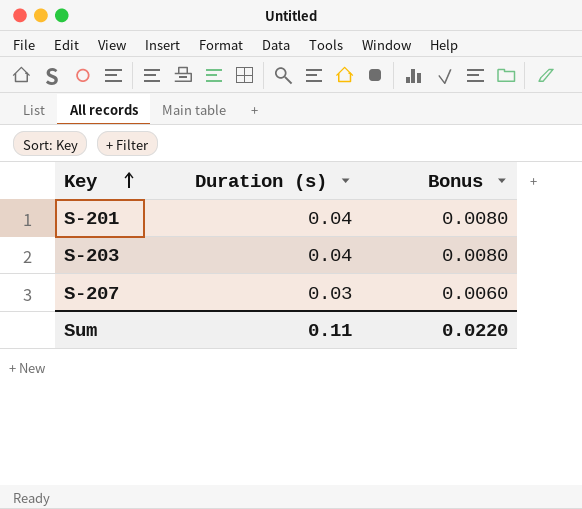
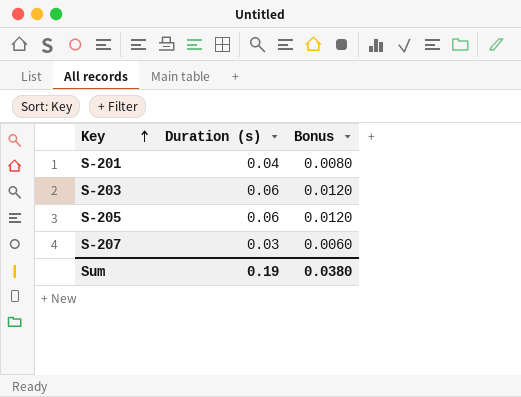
S-203 | Duration (s): 0.04 -> 0.06
S-203 | Bonus: 0.0080 -> 0.0120
row S-205: none -> 0.06 | 0.0120
Sum | Duration (s): 0.11 -> 0.19
Sum | Bonus: 0.0220 -> 0.0380

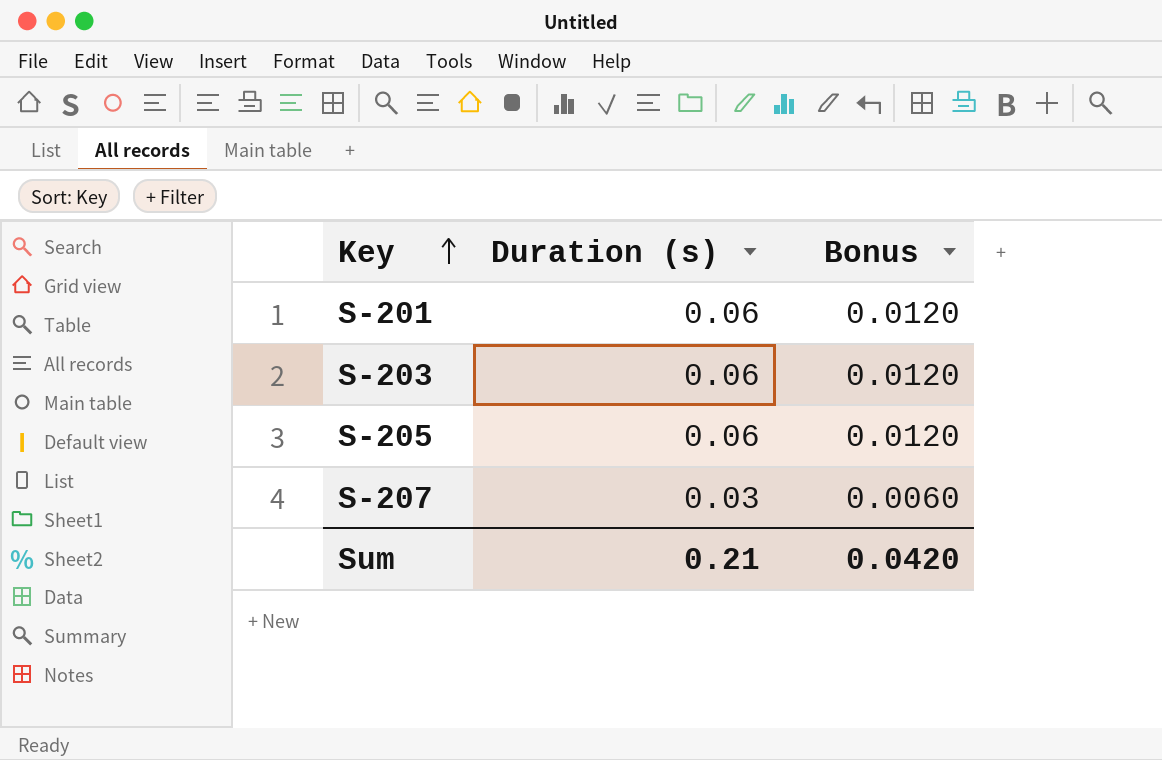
S-201 | Duration (s): 0.04 -> 0.06
S-201 | Bonus: 0.0080 -> 0.0120
Sum | Duration (s): 0.19 -> 0.21
Sum | Bonus: 0.0380 -> 0.0420

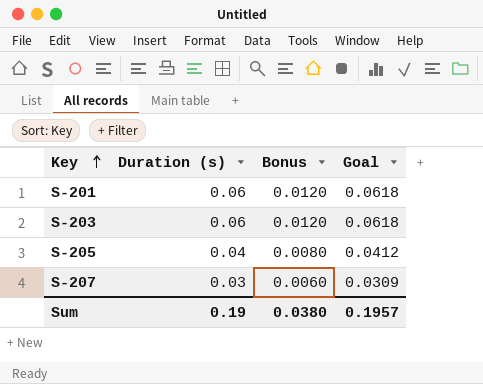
column Goal | formula: none -> [Duration (s)] * 1.03
S-205 | Duration (s): 0.06 -> 0.04
S-205 | Bonus: 0.0120 -> 0.0080
Sum | Duration (s): 0.21 -> 0.19
Sum | Bonus: 0.0420 -> 0.0380

